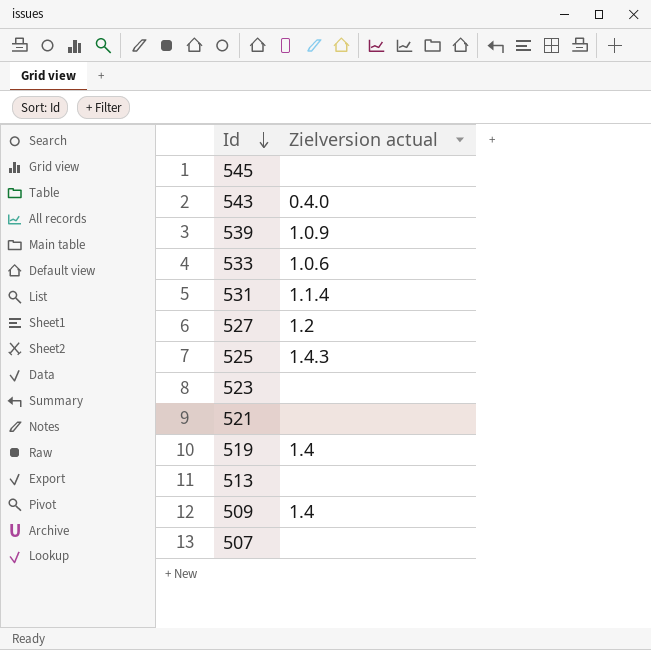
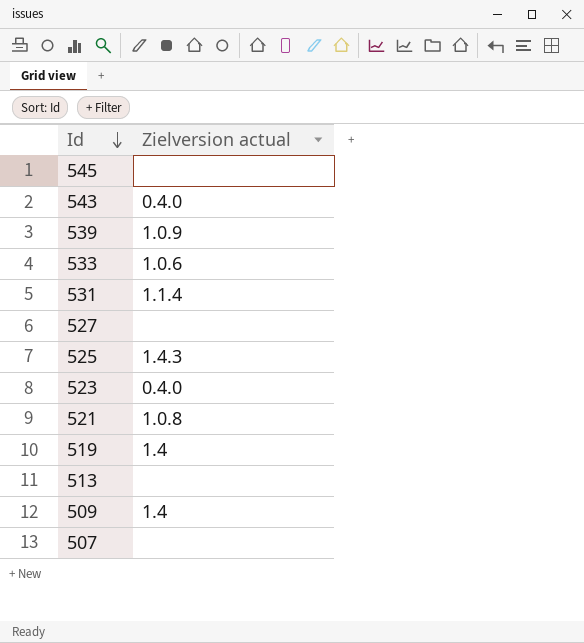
527 | Zielversion actual: 1.2 -> none
523 | Zielversion actual: none -> 0.4.0
521 | Zielversion actual: none -> 1.0.8

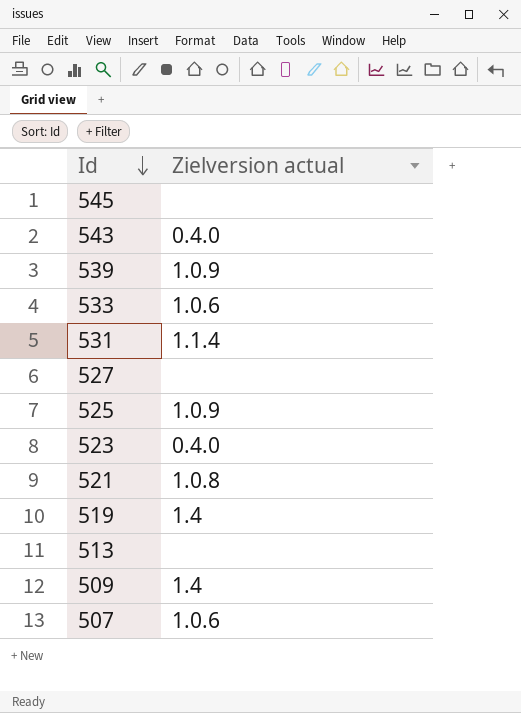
525 | Zielversion actual: 1.4.3 -> 1.0.9
507 | Zielversion actual: none -> 1.0.6

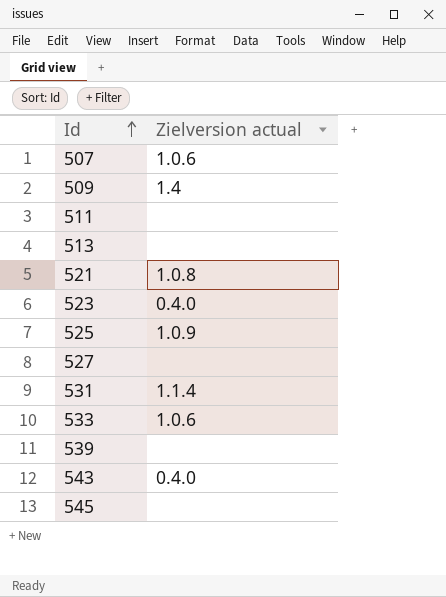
row order: Id descending -> Id ascending
row 519: 1.4 -> none
row 511: none -> none
539 | Zielversion actual: 1.0.9 -> none

